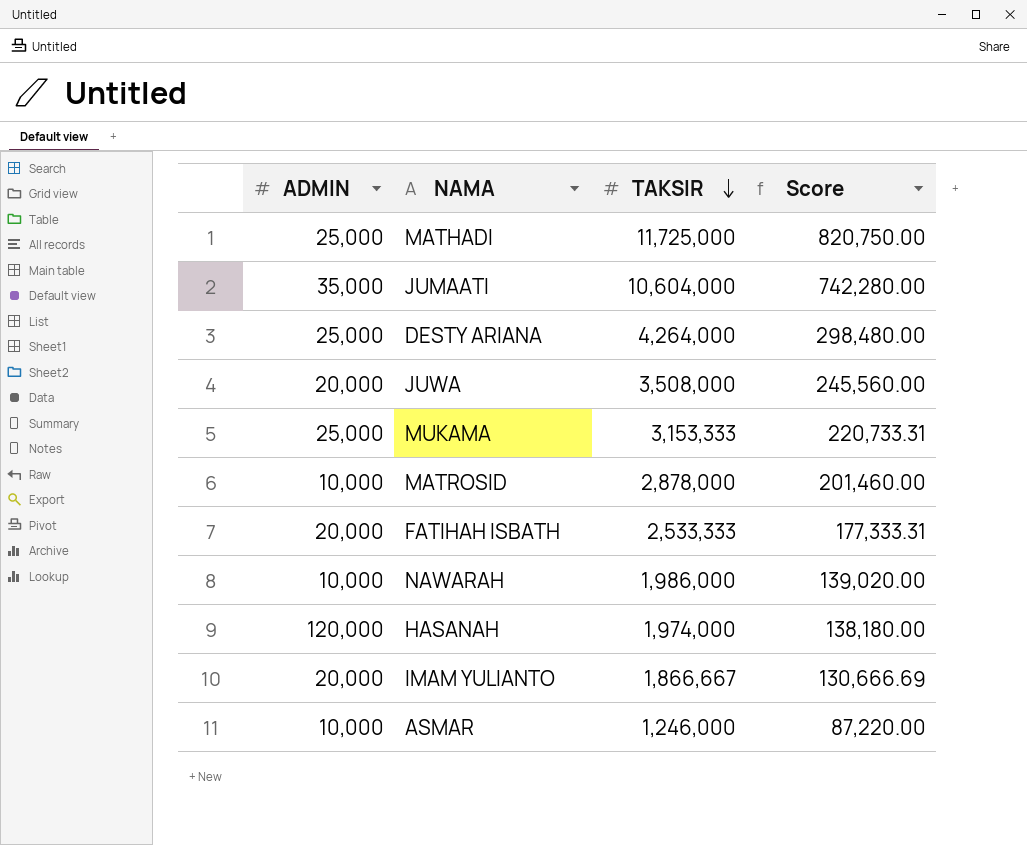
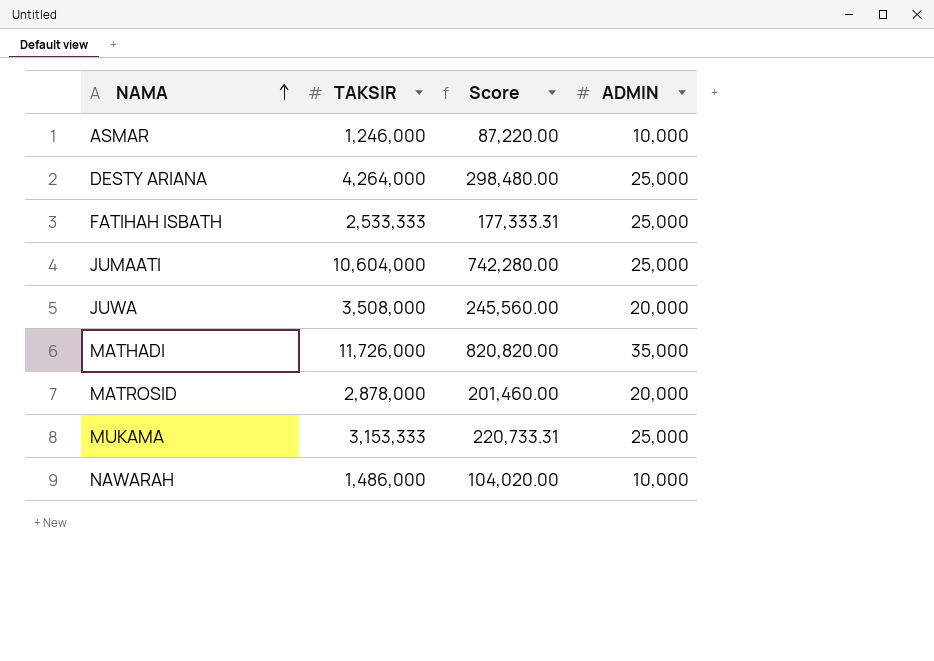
row order: TAKSIR descending -> NAMA ascending
column ADMIN | position: 1 -> 4
row HASANAH: 120,000 | 1,974,000 | 138,180.00 -> none
row IMAM YULIANTO: 20,000 | 1,866,667 | 130,666.69 -> none
FATIHAH ISBATH | ADMIN: 20,000 -> 25,000
JUMAATI | ADMIN: 35,000 -> 25,000
MATHADI | TAKSIR: 11,725,000 -> 11,726,000
MATHADI | Score: 820,750.00 -> 820,820.00
MATHADI | ADMIN: 25,000 -> 35,000
MATROSID | ADMIN: 10,000 -> 20,000
NAWARAH | TAKSIR: 1,986,000 -> 1,486,000
NAWARAH | Score: 139,020.00 -> 104,020.00

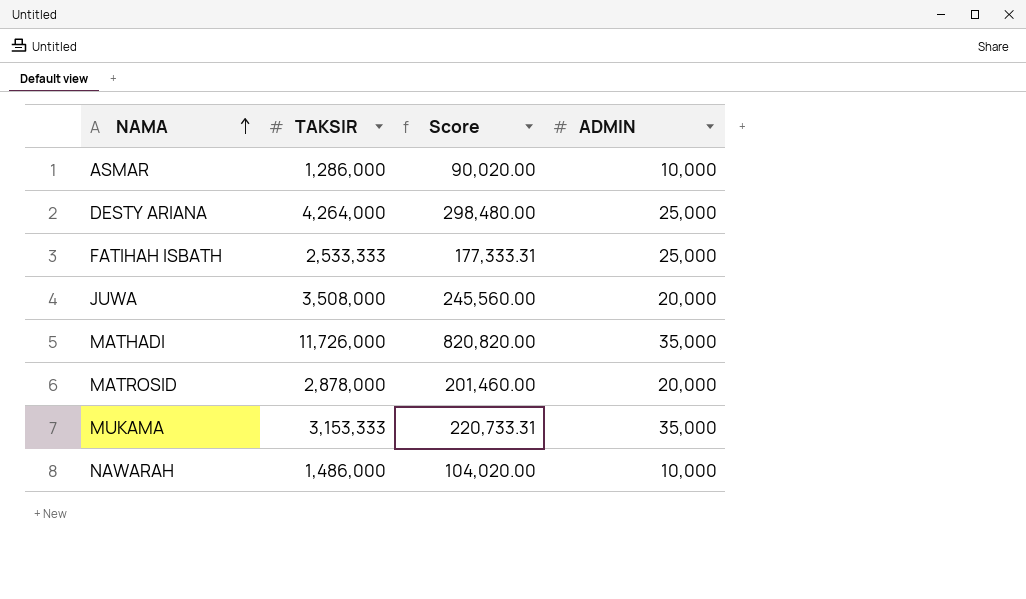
row JUMAATI: 10,604,000 | 742,280.00 | 25,000 -> none
ASMAR | TAKSIR: 1,246,000 -> 1,286,000
ASMAR | Score: 87,220.00 -> 90,020.00
MUKAMA | ADMIN: 25,000 -> 35,000

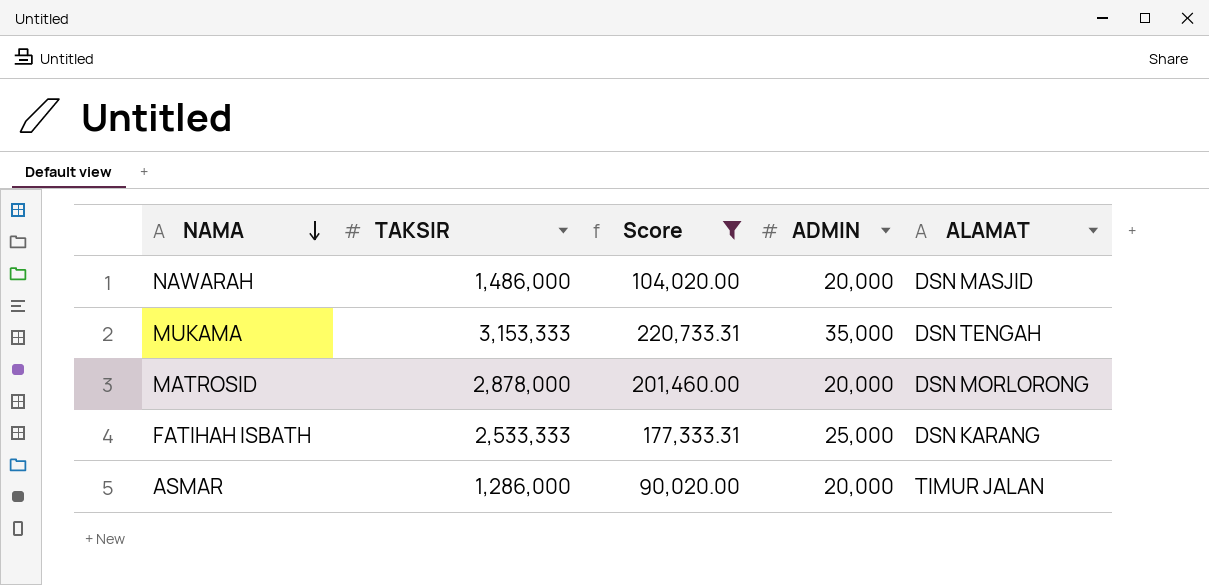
filter: none -> Score <= 220,733.31
row order: NAMA ascending -> NAMA descending
column ALAMAT | position: none -> 5
NAWARAH | ADMIN: 10,000 -> 20,000
ASMAR | ADMIN: 10,000 -> 20,000

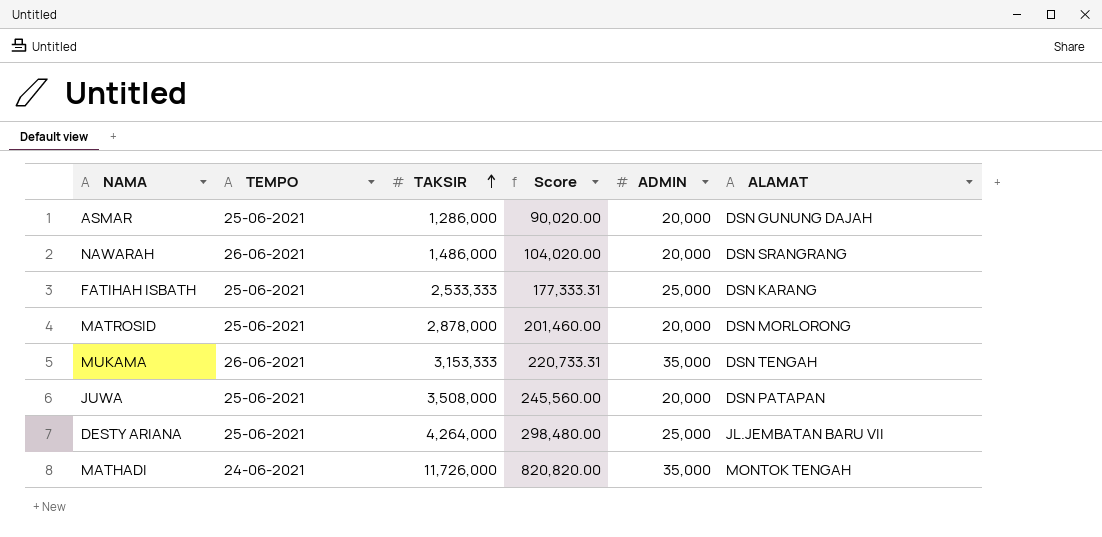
filter: Score <= 220,733.31 -> none
row order: NAMA descending -> TAKSIR ascending
column TEMPO | position: none -> 2
ASMAR | ALAMAT: TIMUR JALAN -> DSN GUNUNG DAJAH
NAWARAH | ALAMAT: DSN MASJID -> DSN SRANGRANG

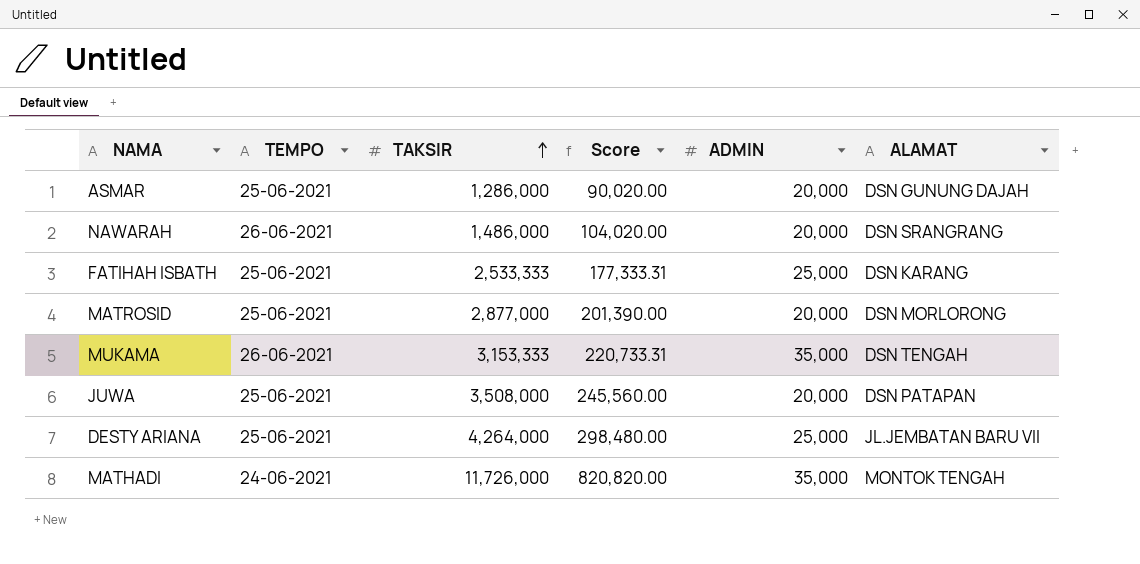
MATROSID | TAKSIR: 2,878,000 -> 2,877,000
MATROSID | Score: 201,460.00 -> 201,390.00

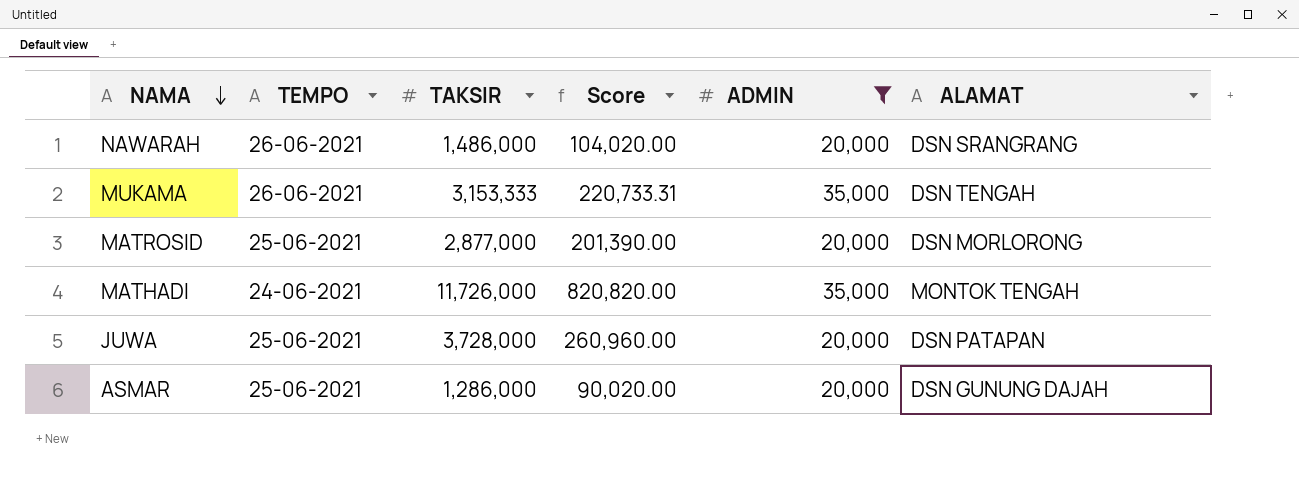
filter: none -> ADMIN != 25,000
row order: TAKSIR ascending -> NAMA descending
JUWA | TAKSIR: 3,508,000 -> 3,728,000
JUWA | Score: 245,560.00 -> 260,960.00

